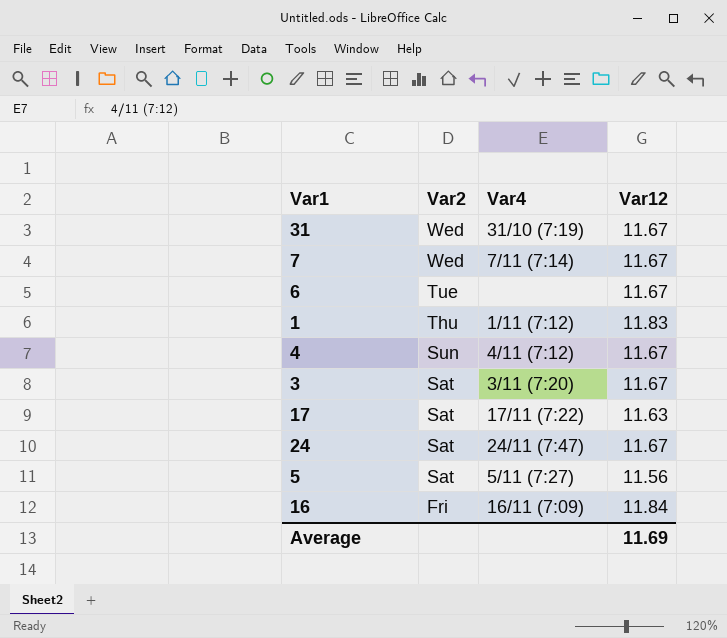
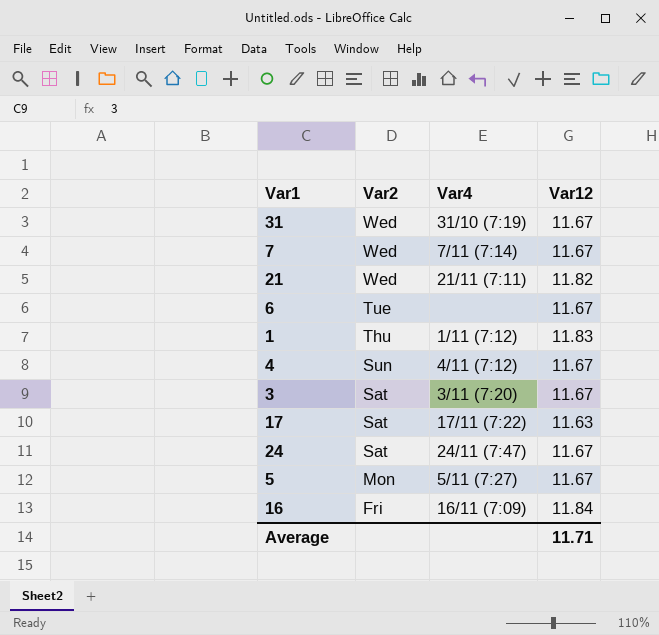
row 21: none -> Wed | 21/11 (7:11) | 11.82
5 | Var2: Sat -> Mon
5 | Var12: 11.56 -> 11.67
Average | Var12: 11.69 -> 11.71

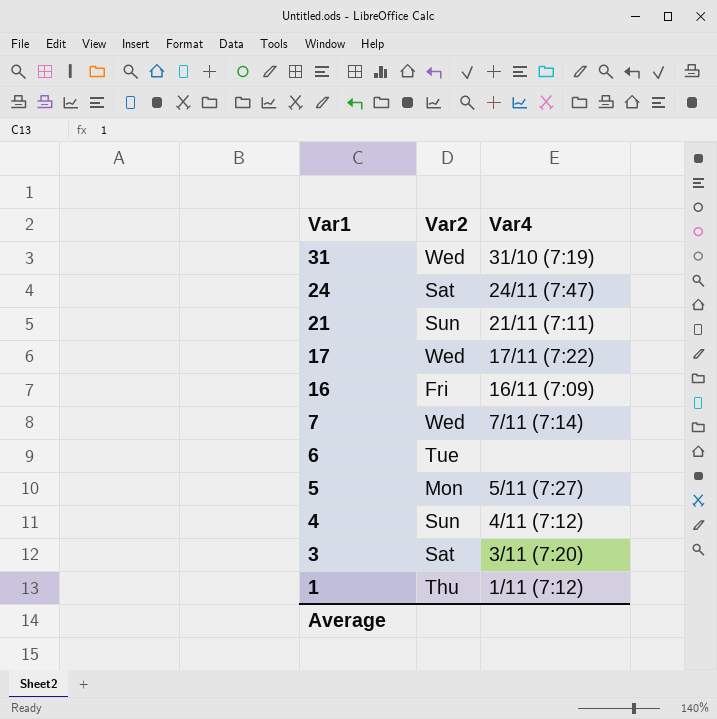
row order: Var2 descending -> Var1 descending
column Var12 | position: 4 -> none
21 | Var2: Wed -> Sun
17 | Var2: Sat -> Wed

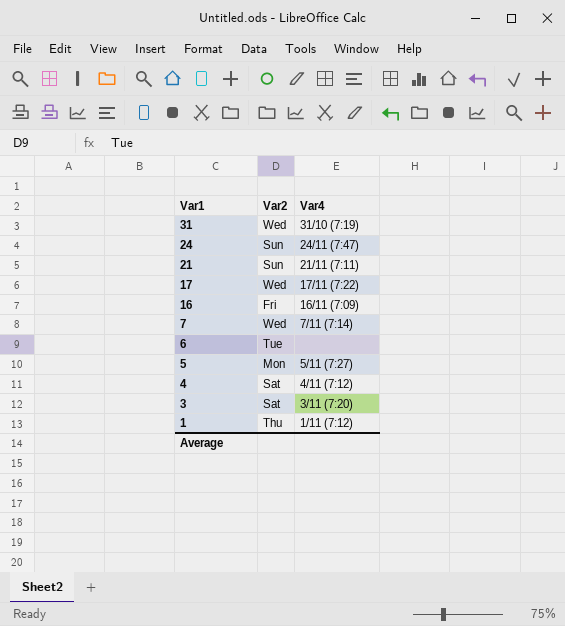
24 | Var2: Sat -> Sun
4 | Var2: Sun -> Sat

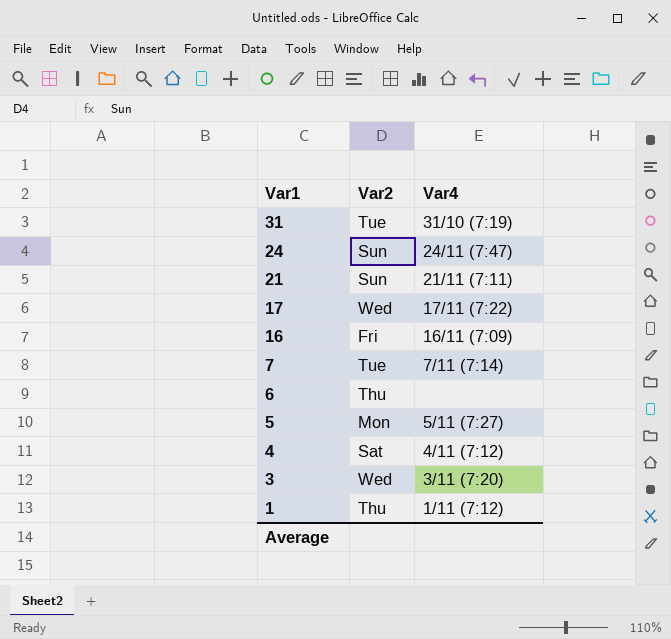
31 | Var2: Wed -> Tue
7 | Var2: Wed -> Tue
6 | Var2: Tue -> Thu
3 | Var2: Sat -> Wed

